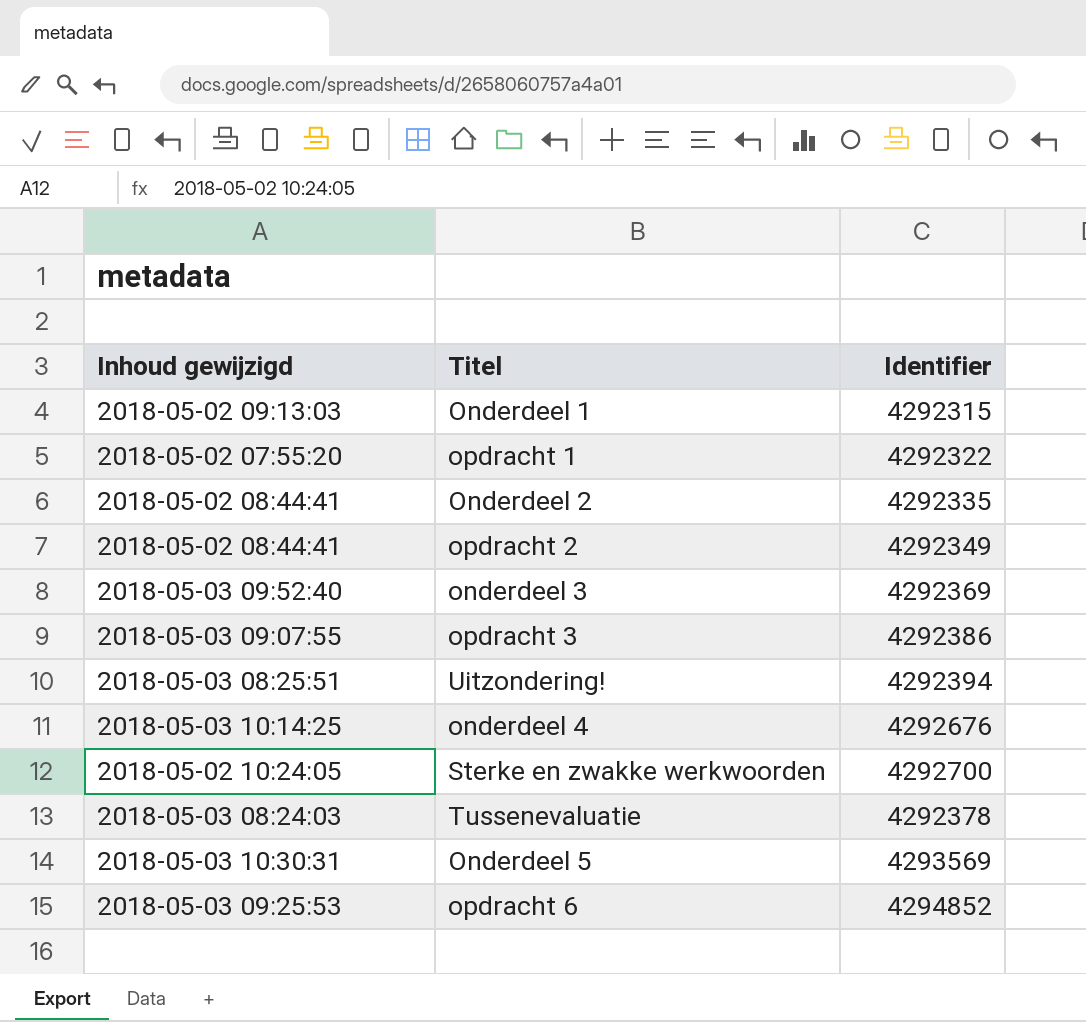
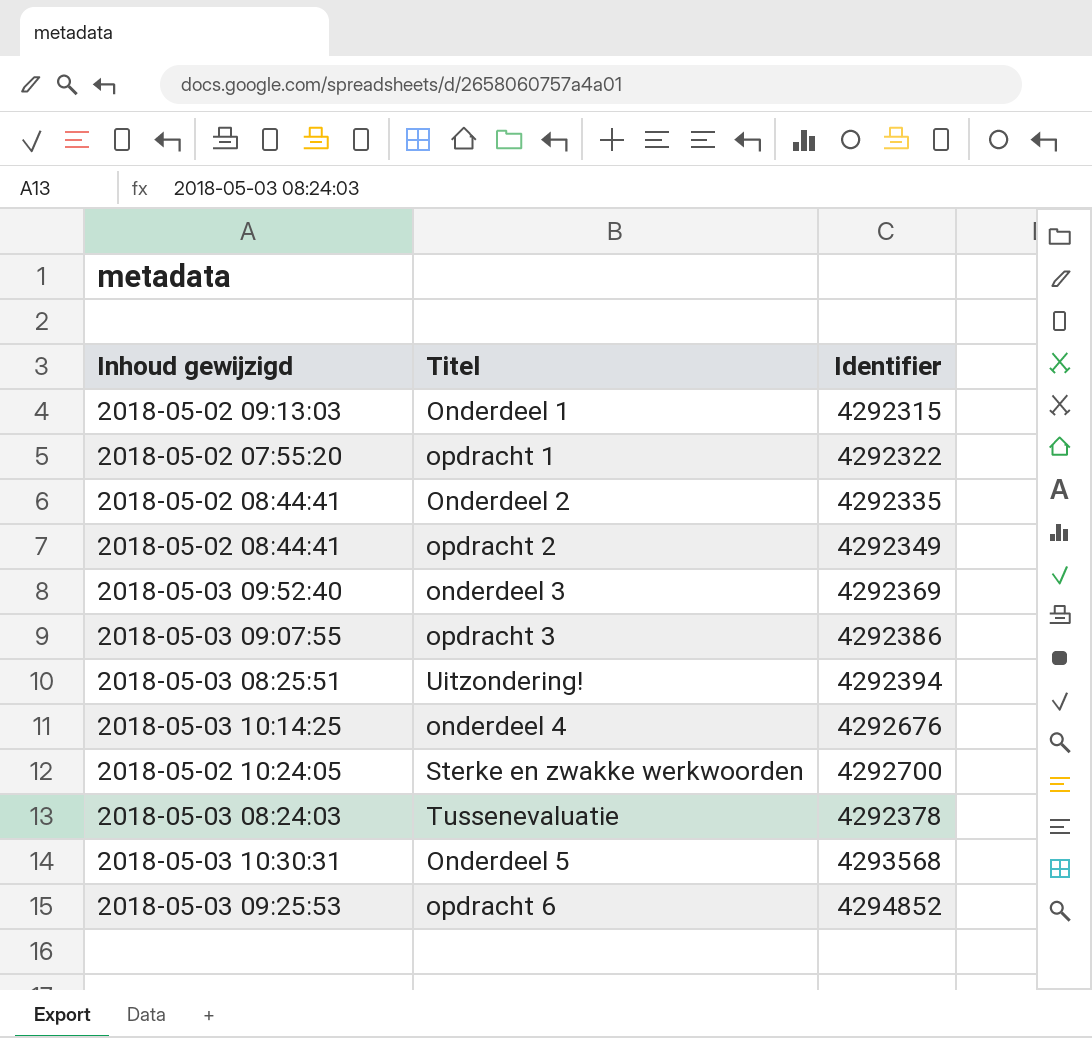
Onderdeel 5 | Identifier: 4293569 -> 4293568

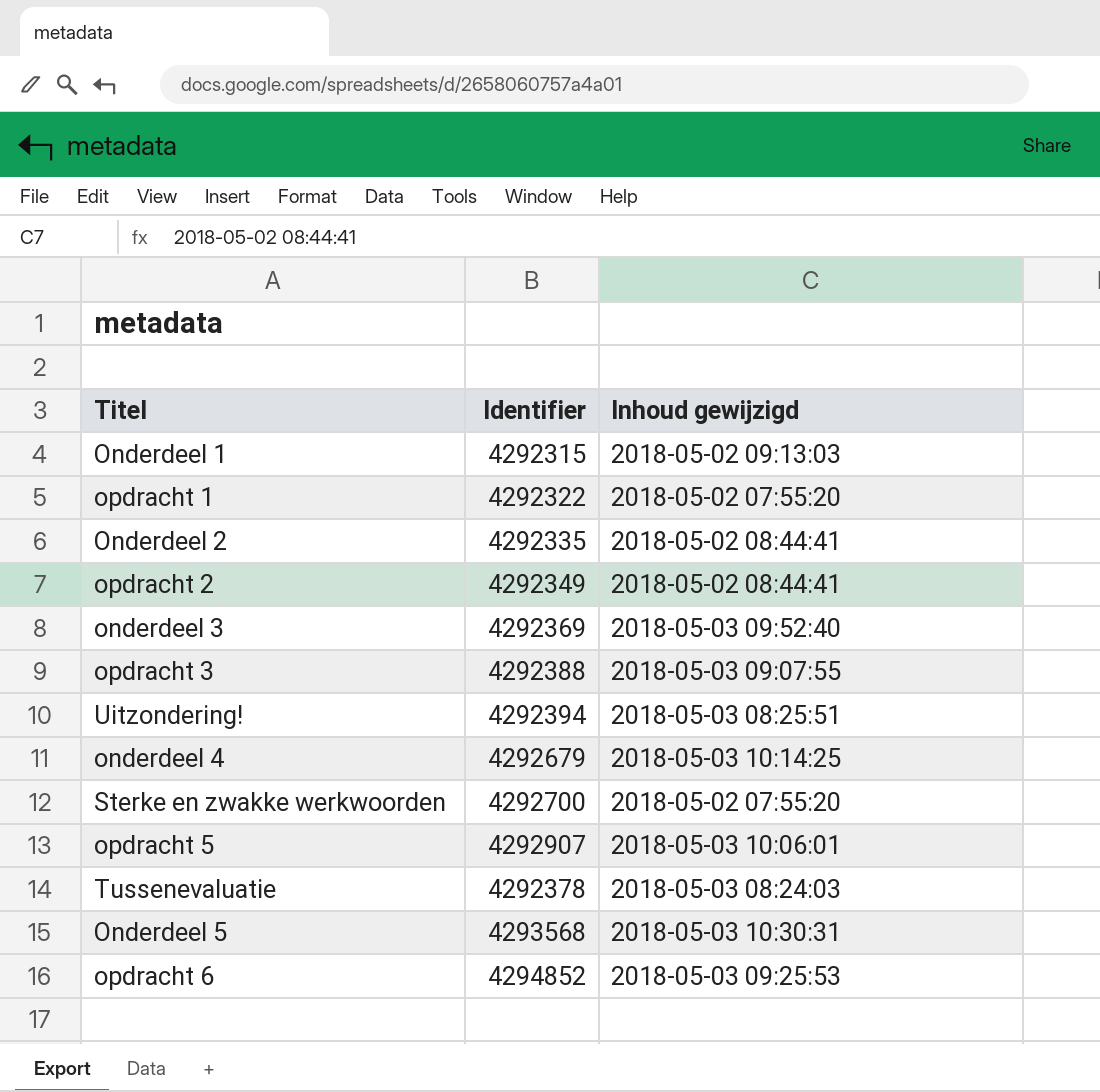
column Inhoud gewijzigd | position: 1 -> 3
opdracht 3 | Identifier: 4292386 -> 4292388
onderdeel 4 | Identifier: 4292676 -> 4292679
Sterke en zwakke werkwoorden | Inhoud gewijzigd: 2018-05-02 10:24:05 -> 2018-05-02 07:55:20
row opdracht 5: none -> 4292907 | 2018-05-03 10:06:01

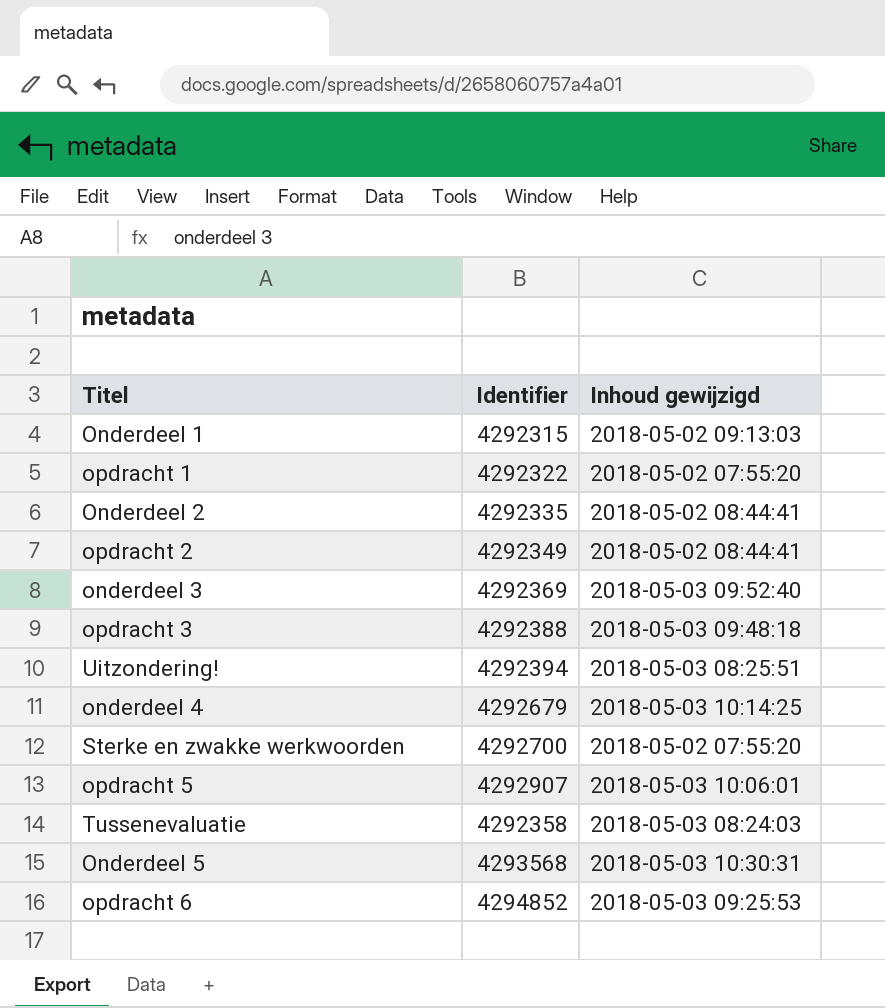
opdracht 3 | Inhoud gewijzigd: 2018-05-03 09:07:55 -> 2018-05-03 09:48:18
Tussenevaluatie | Identifier: 4292378 -> 4292358

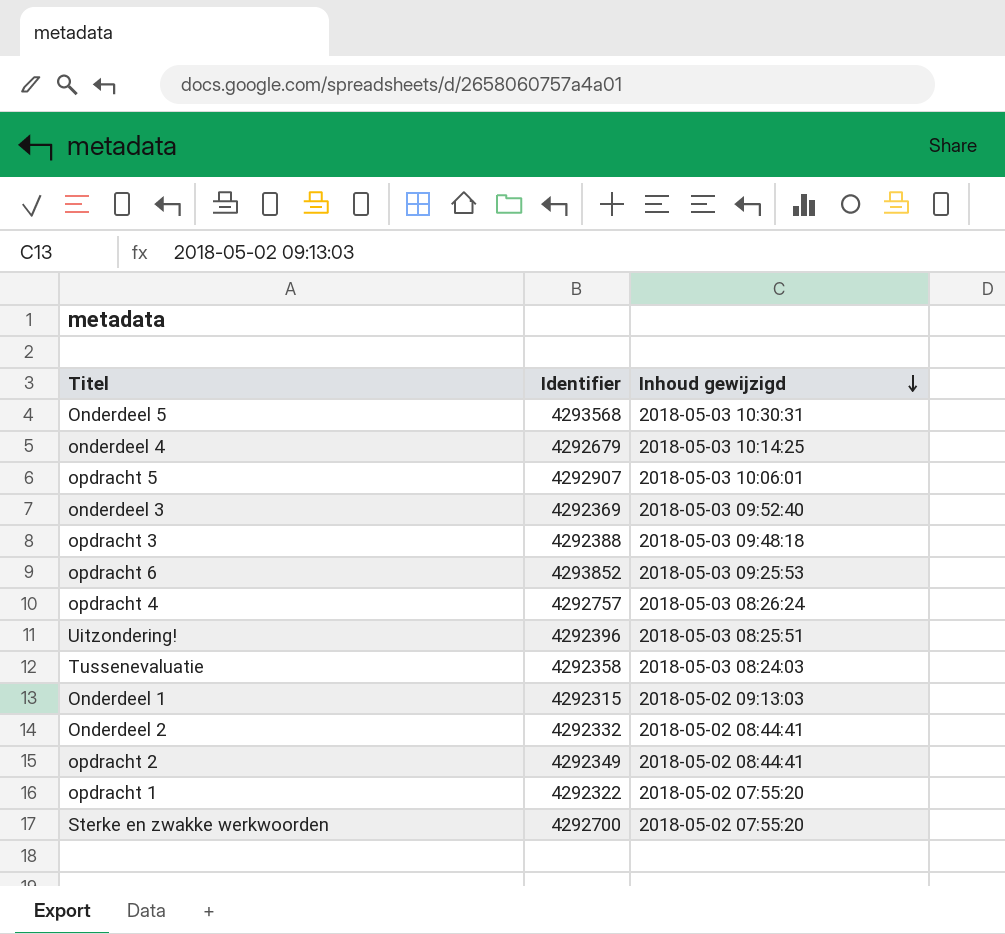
row order: none -> Inhoud gewijzigd descending
opdracht 6 | Identifier: 4294852 -> 4293852
row opdracht 4: none -> 4292757 | 2018-05-03 08:26:24
Uitzondering! | Identifier: 4292394 -> 4292396
Onderdeel 2 | Identifier: 4292335 -> 4292332

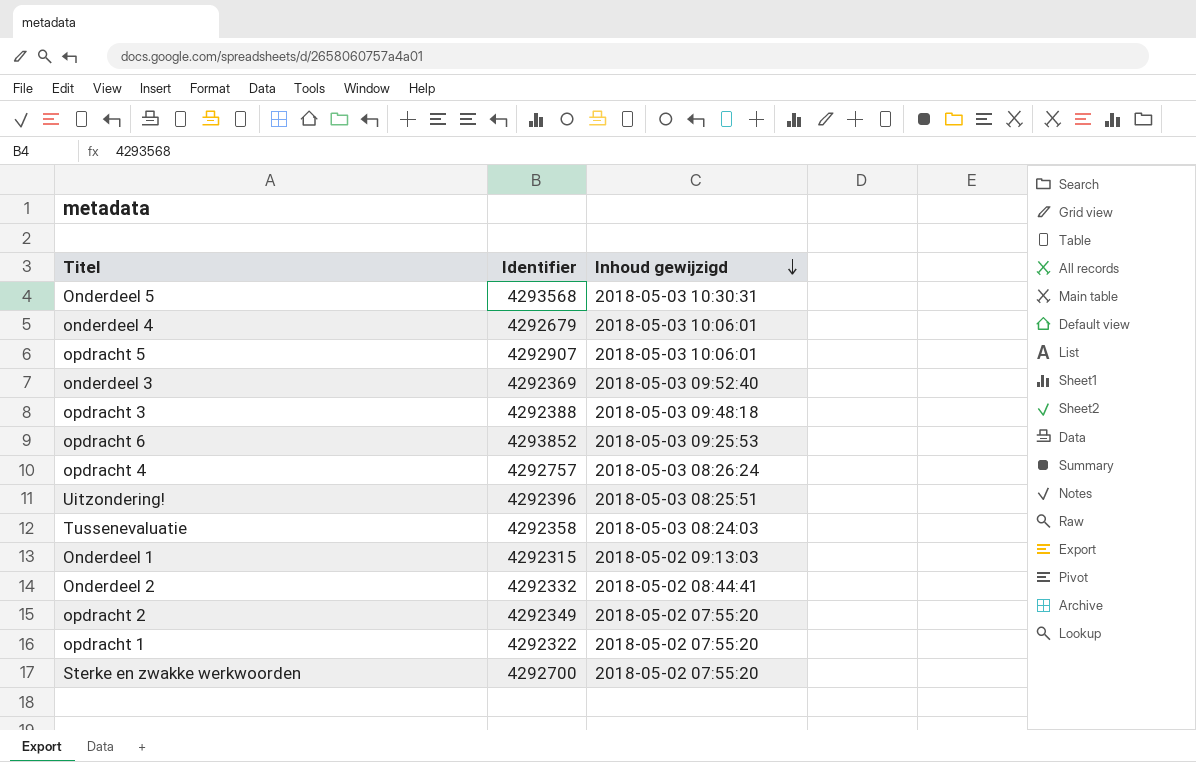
onderdeel 4 | Inhoud gewijzigd: 2018-05-03 10:14:25 -> 2018-05-03 10:06:01
opdracht 2 | Inhoud gewijzigd: 2018-05-02 08:44:41 -> 2018-05-02 07:55:20

